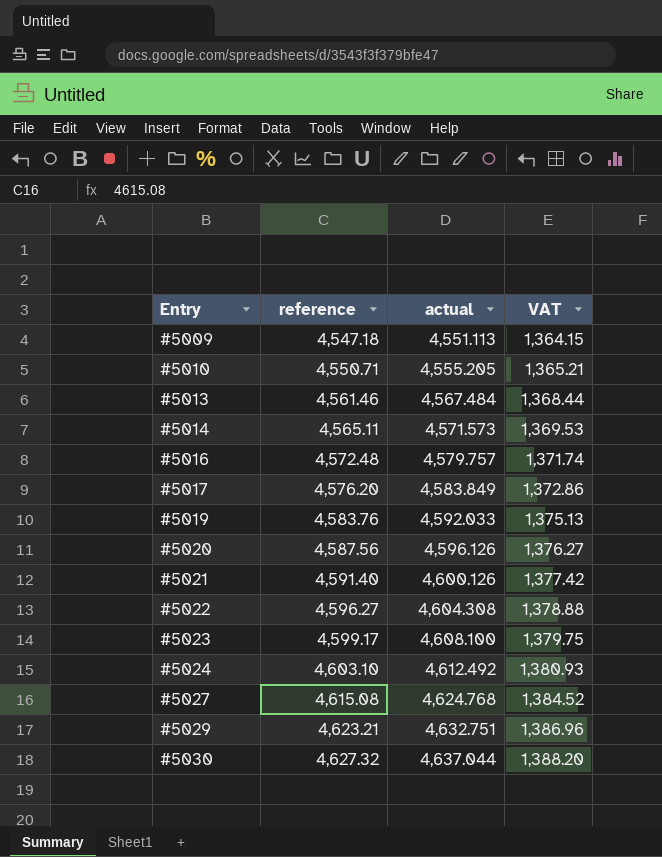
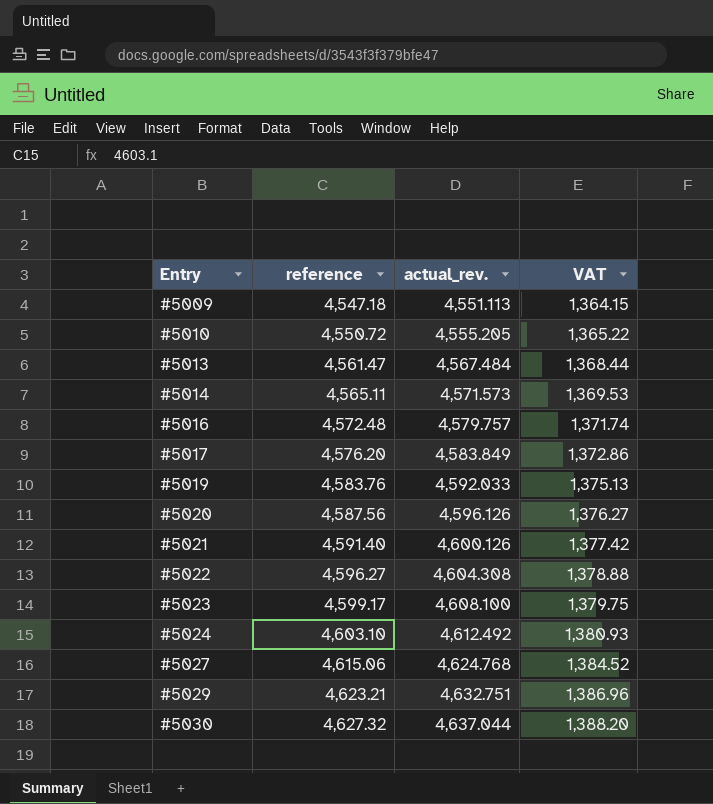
column name: actual -> actual_rev.
#5010 | reference: 4,550.71 -> 4,550.72
#5010 | VAT: 1,365.21 -> 1,365.22
#5013 | reference: 4,561.46 -> 4,561.47
#5027 | reference: 4,615.08 -> 4,615.06

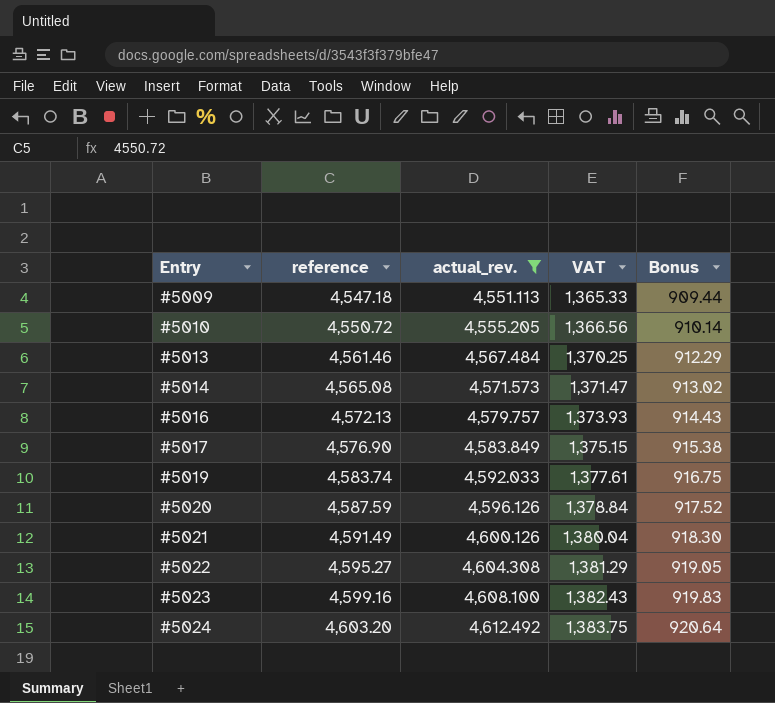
filter: none -> actual_rev. <= 4,612.492
column VAT | formula: [reference] * 0.3 -> [actual_rev.] * 0.3
column Bonus | formula: none -> [reference] * 0.2
#5013 | reference: 4,561.47 -> 4,561.46
#5014 | reference: 4,565.11 -> 4,565.08
#5016 | reference: 4,572.48 -> 4,572.13
#5017 | reference: 4,576.20 -> 4,576.90
#5019 | reference: 4,583.76 -> 4,583.74
#5020 | reference: 4,587.56 -> 4,587.59
#5021 | reference: 4,591.40 -> 4,591.49
#5022 | reference: 4,596.27 -> 4,595.27
#5023 | reference: 4,599.17 -> 4,599.16
#5024 | reference: 4,603.10 -> 4,603.20

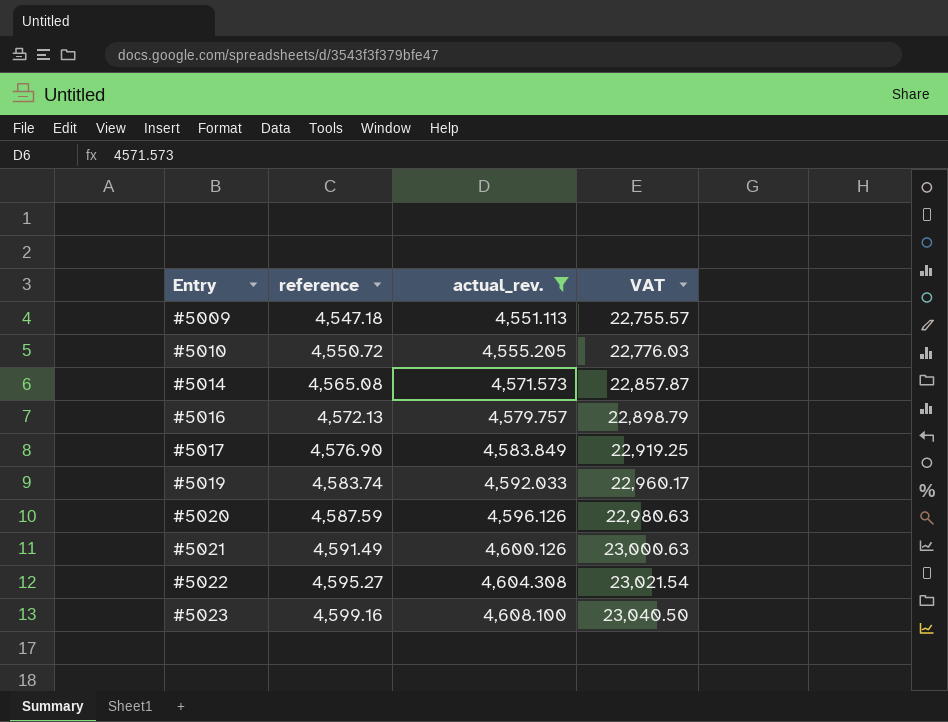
column Bonus | formula: [reference] * 0.2 -> none
column VAT | formula: [actual_rev.] * 0.3 -> [actual_rev.] * 5
row #5013: 4,561.46 | 4,567.484 | 1,370.25 | 912.29 -> none
row #5024: 4,603.20 | 4,612.492 | 1,383.75 | 920.64 -> none

